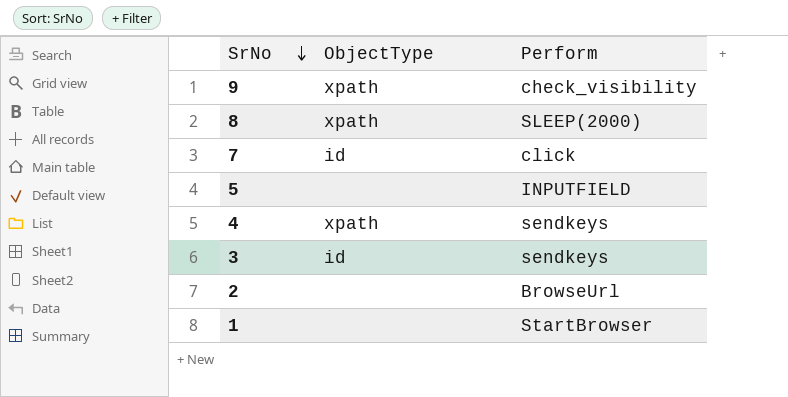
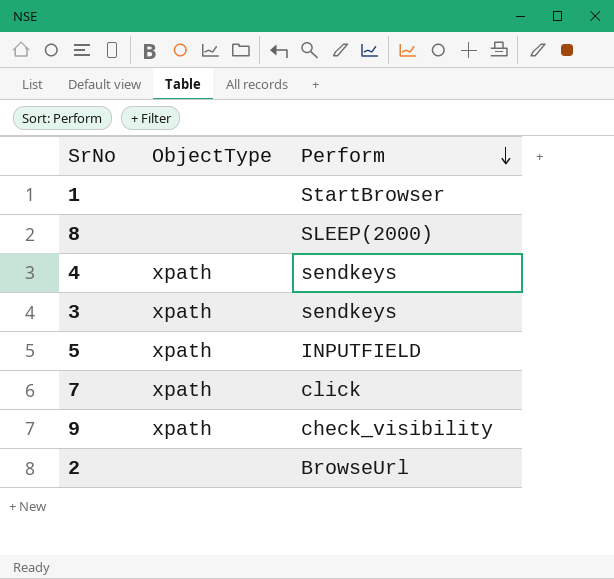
row order: SrNo descending -> Perform descending
8 | ObjectType: xpath -> none
3 | ObjectType: id -> xpath
5 | ObjectType: none -> xpath
7 | ObjectType: id -> xpath

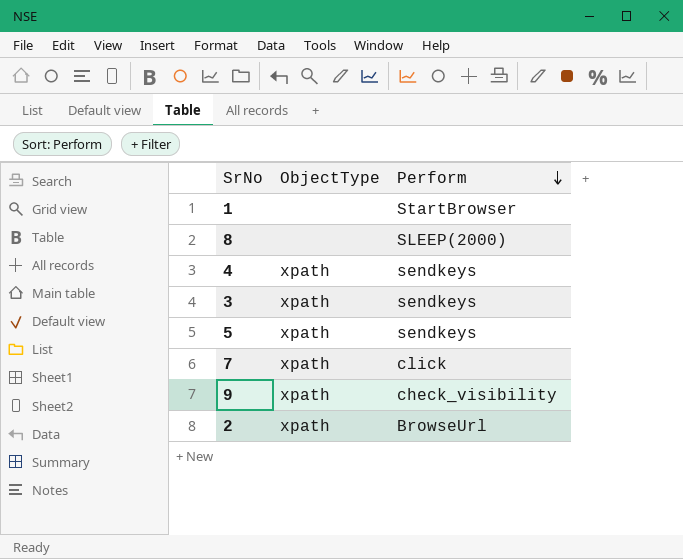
5 | Perform: INPUTFIELD -> sendkeys
2 | ObjectType: none -> xpath

